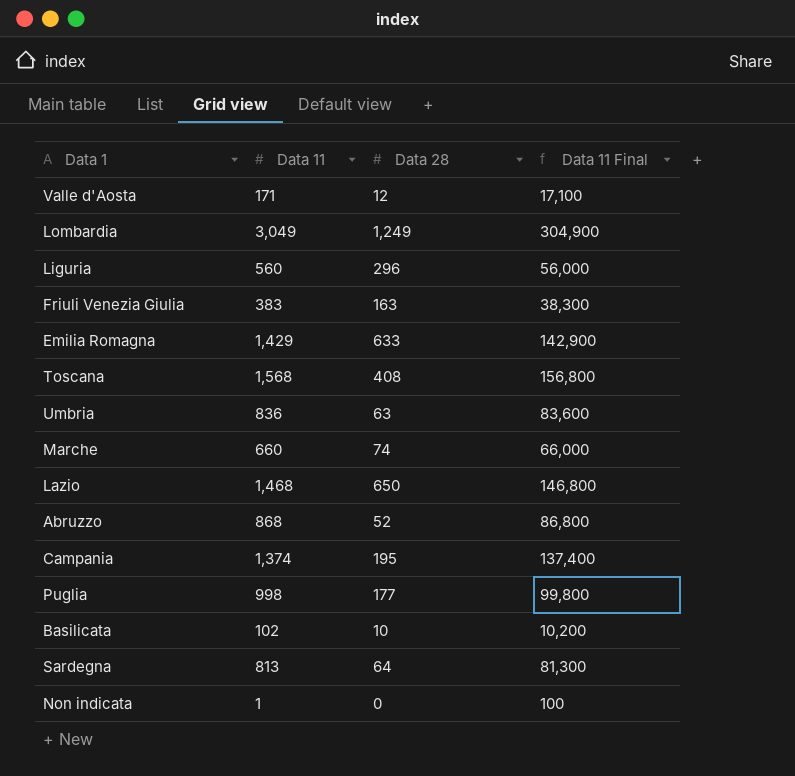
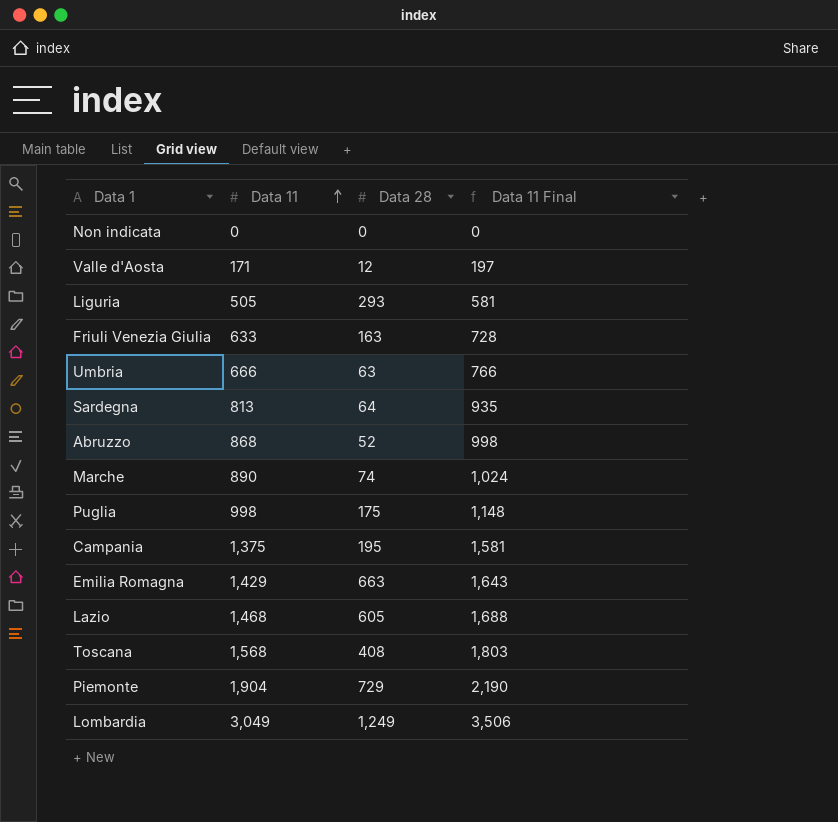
row order: none -> Data 11 ascending
column Data 11 Final | formula: [Data 11] * 100 -> [Data 11] * 1.15
row Basilicata: 102 | 10 | 10,200 -> none
Non indicata | Data 11: 1 -> 0
Liguria | Data 11: 560 -> 505
Liguria | Data 28: 296 -> 293
Friuli Venezia Giulia | Data 11: 383 -> 633
Umbria | Data 11: 836 -> 666
Marche | Data 11: 660 -> 890
Puglia | Data 28: 177 -> 175
Campania | Data 11: 1,374 -> 1,375
Emilia Romagna | Data 28: 633 -> 663
Lazio | Data 28: 650 -> 605
row Piemonte: none -> 1,904 | 729 | 2,190

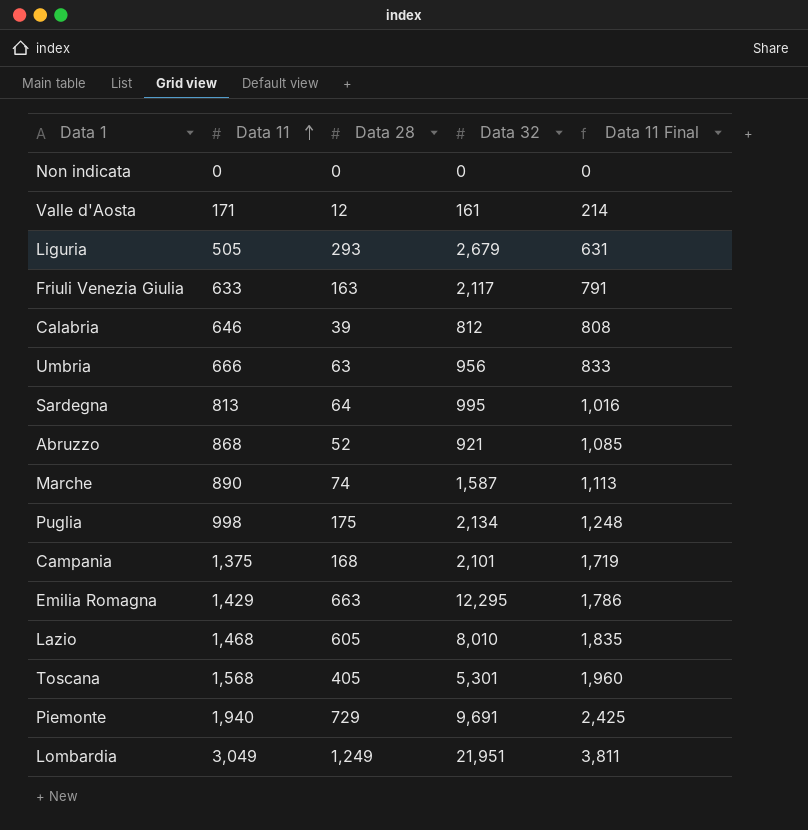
column Data 32 | position: none -> 4
column Data 11 Final | formula: [Data 11] * 1.15 -> [Data 11] * 1.25
row Calabria: none -> 646 | 39 | 812 | 808
Campania | Data 28: 195 -> 168
Toscana | Data 28: 408 -> 405
Piemonte | Data 11: 1,904 -> 1,940

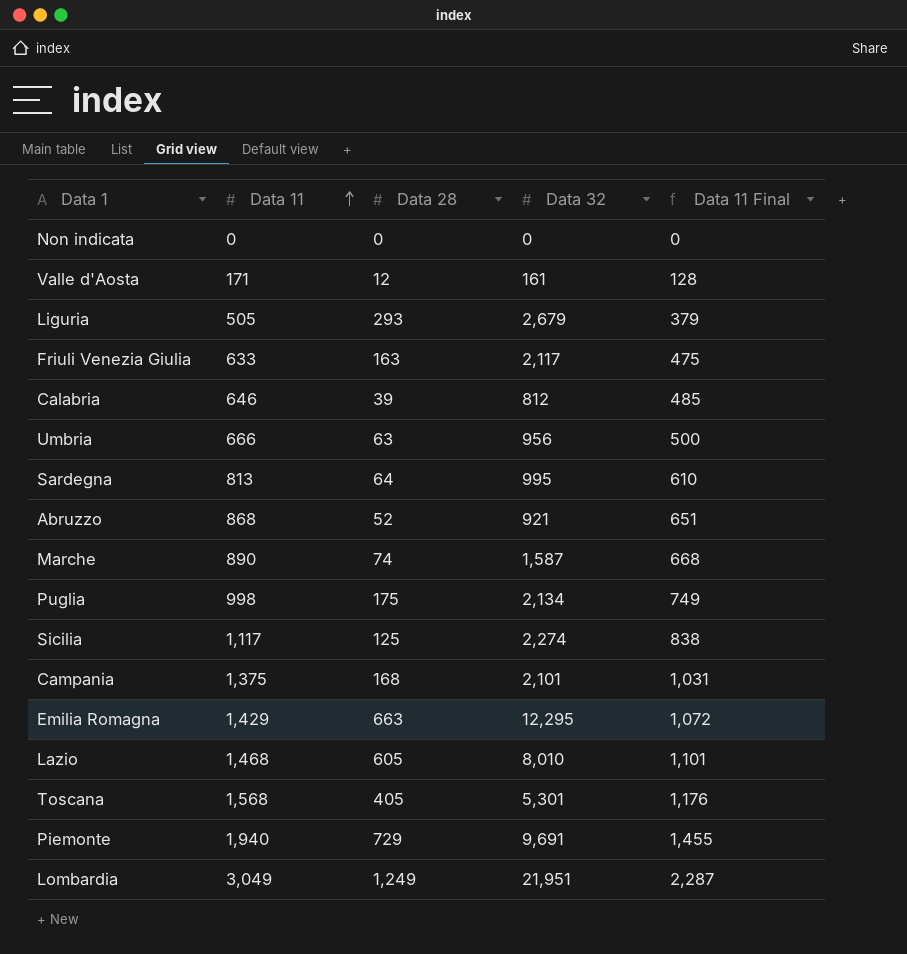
column Data 11 Final | formula: [Data 11] * 1.25 -> [Data 11] * 0.75
row Sicilia: none -> 1,117 | 125 | 2,274 | 838

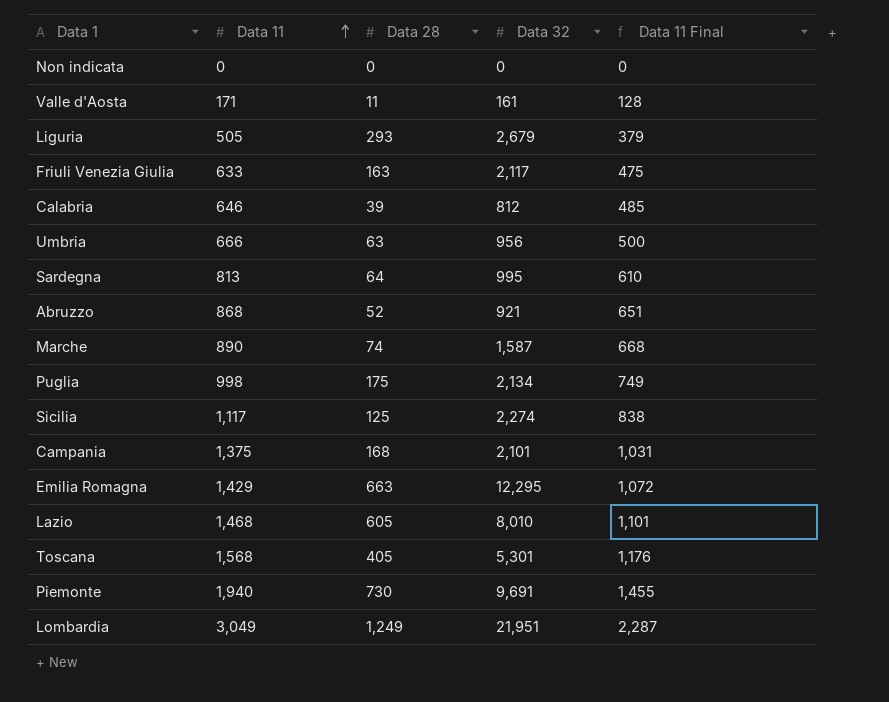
Valle d'Aosta | Data 28: 12 -> 11
Piemonte | Data 28: 729 -> 730

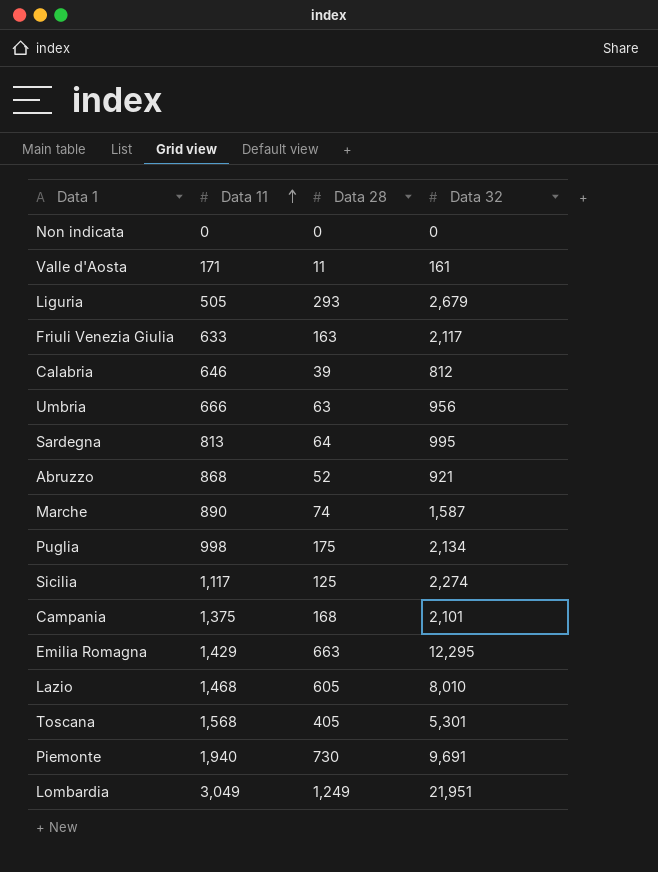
column Data 11 Final | formula: [Data 11] * 0.75 -> none

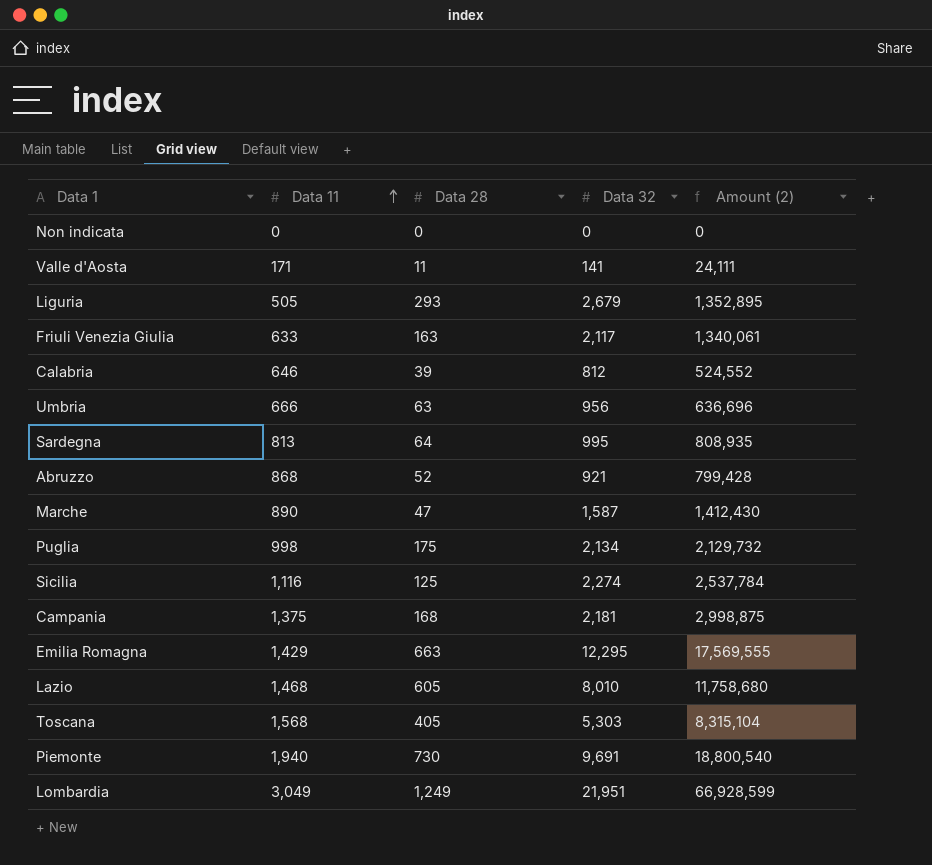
column Amount (2) | formula: none -> [Data 11] * [Data 32]
Valle d'Aosta | Data 32: 161 -> 141
Marche | Data 28: 74 -> 47
Sicilia | Data 11: 1,117 -> 1,116
Campania | Data 32: 2,101 -> 2,181
Toscana | Data 32: 5,301 -> 5,303

